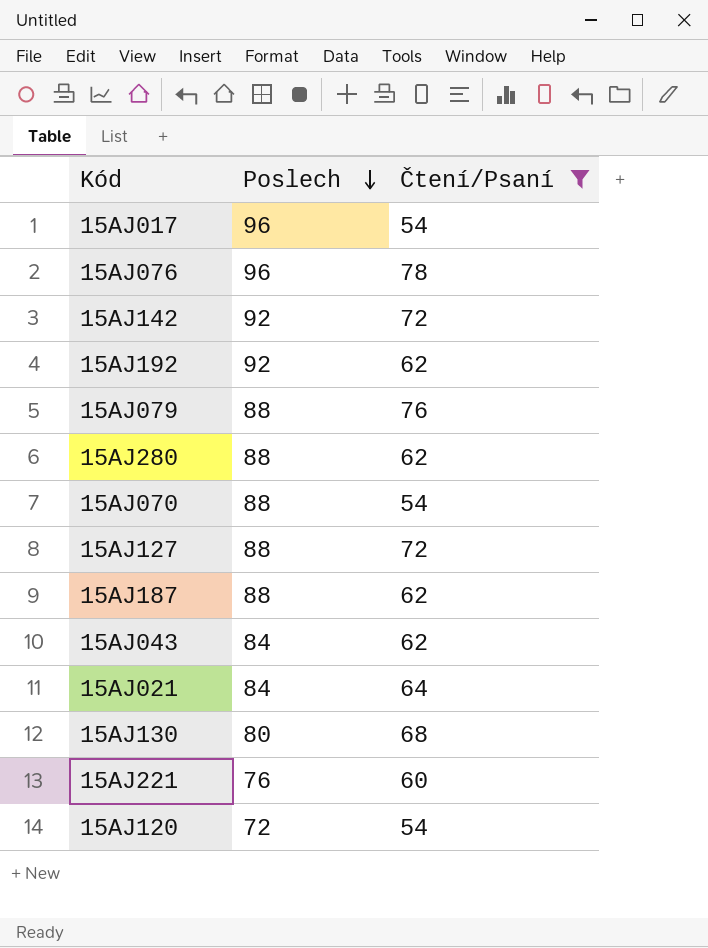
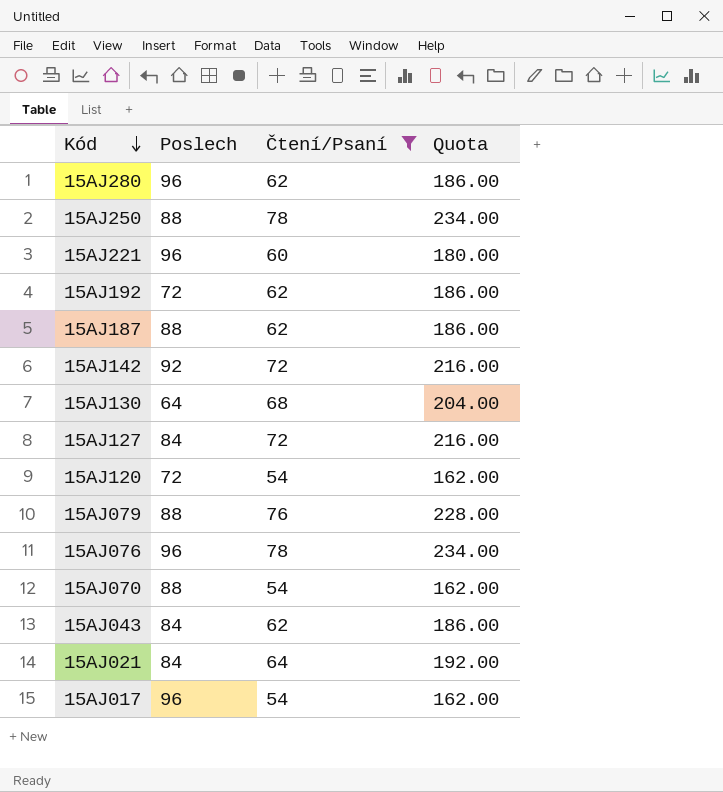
row order: Poslech descending -> Kód descending
column Quota | formula: none -> [Čtení/Psaní] * 3
15AJ280 | Poslech: 88 -> 96
row 15AJ250: none -> 88 | 78 | 234.00
15AJ221 | Poslech: 76 -> 96
15AJ192 | Poslech: 92 -> 72
15AJ130 | Poslech: 80 -> 64
15AJ127 | Poslech: 88 -> 84

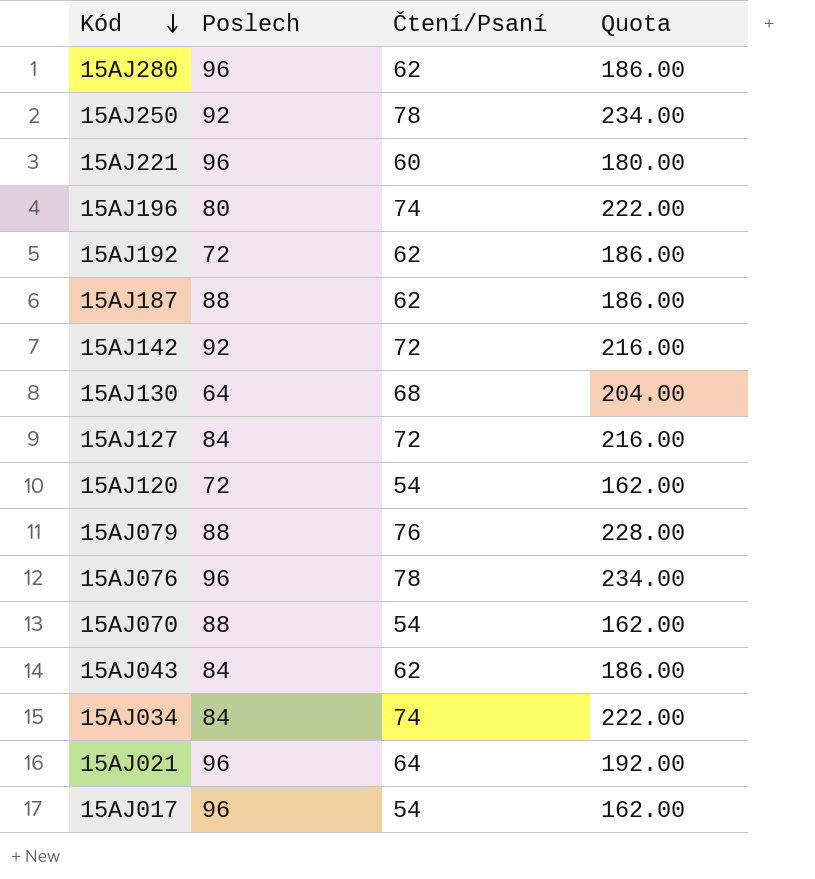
filter: Čtení/Psaní != 74 -> none
15AJ250 | Poslech: 88 -> 92
15AJ021 | Poslech: 84 -> 96

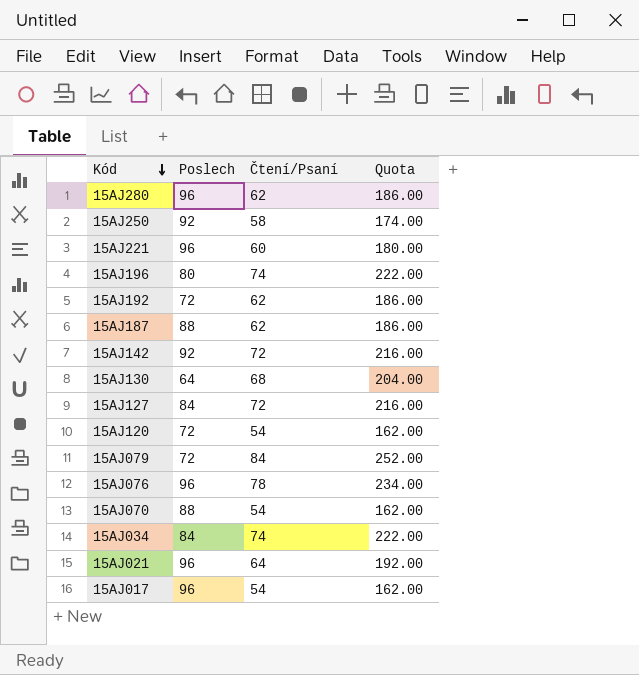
row 15AJ043: 84 | 62 | 186.00 -> none
15AJ250 | Čtení/Psaní: 78 -> 58
15AJ250 | Quota: 234.00 -> 174.00
15AJ079 | Poslech: 88 -> 72
15AJ079 | Čtení/Psaní: 76 -> 84
15AJ079 | Quota: 228.00 -> 252.00

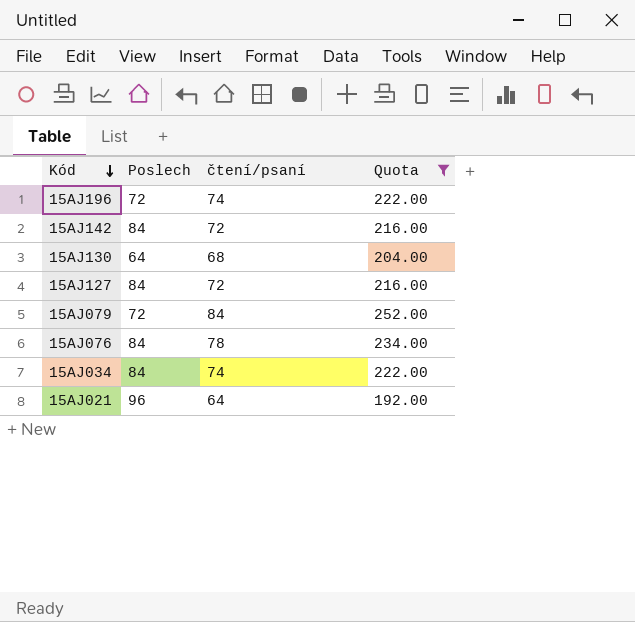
filter: none -> Quota >= 192.00
column name: Čtení/Psaní -> čtení/psaní
15AJ196 | Poslech: 80 -> 72
15AJ142 | Poslech: 92 -> 84
15AJ076 | Poslech: 96 -> 84

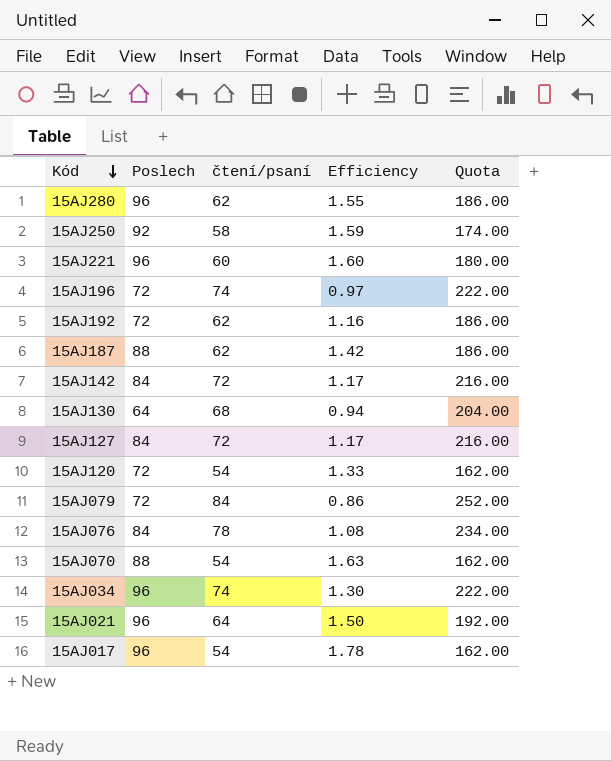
filter: Quota >= 192.00 -> none
column Efficiency | formula: none -> [Poslech] / [čtení/psaní]
15AJ034 | Poslech: 84 -> 96

